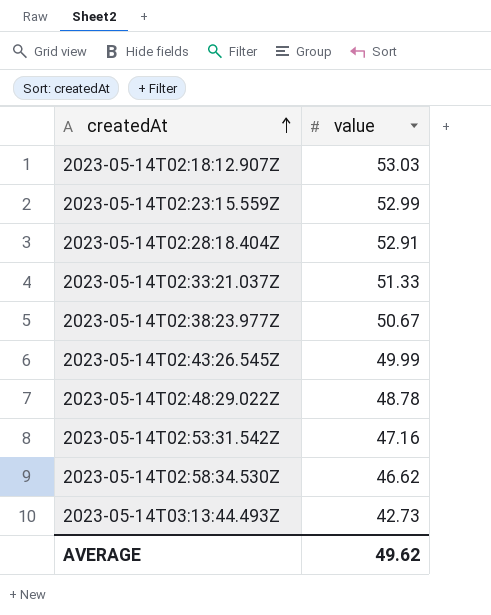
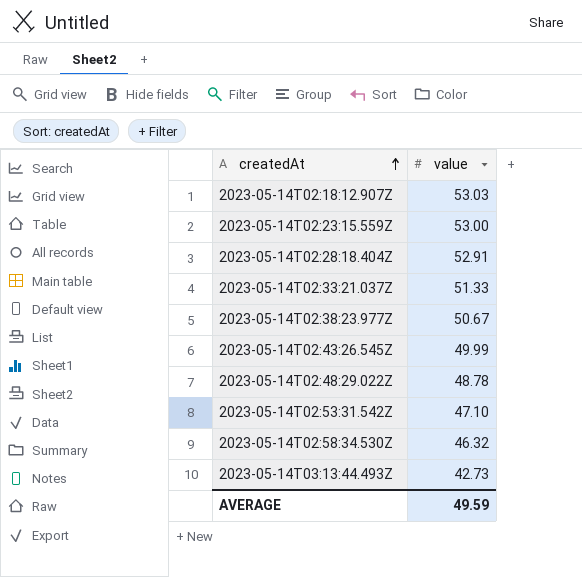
2023-05-14T02:23:15.559Z | value: 52.99 -> 53.00
2023-05-14T02:53:31.542Z | value: 47.16 -> 47.10
2023-05-14T02:58:34.530Z | value: 46.62 -> 46.32
AVERAGE | value: 49.62 -> 49.59

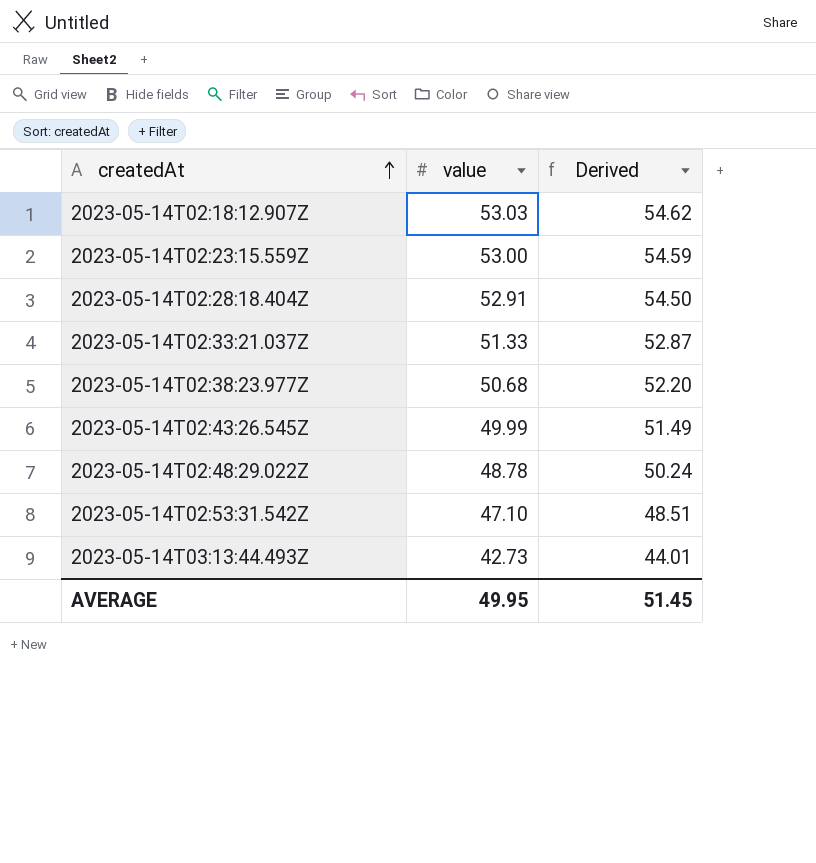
column Derived | formula: none -> [value] * 1.03
row 2023-05-14T02:58:34.530Z: 46.32 -> none
2023-05-14T02:38:23.977Z | value: 50.67 -> 50.68
AVERAGE | value: 49.59 -> 49.95

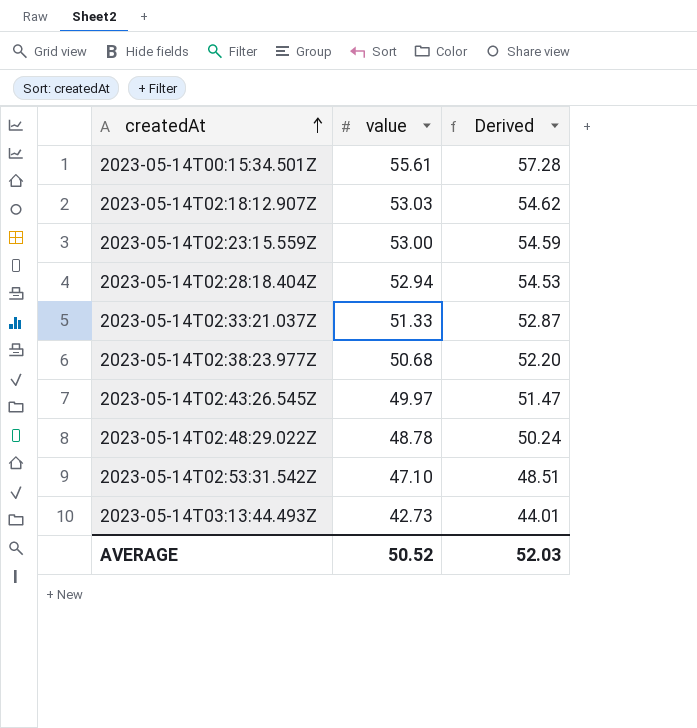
row 2023-05-14T00:15:34.501Z: none -> 55.61 | 57.28
2023-05-14T02:28:18.404Z | value: 52.91 -> 52.94
2023-05-14T02:28:18.404Z | Derived: 54.50 -> 54.53
2023-05-14T02:43:26.545Z | value: 49.99 -> 49.97
2023-05-14T02:43:26.545Z | Derived: 51.49 -> 51.47
AVERAGE | value: 49.95 -> 50.52
AVERAGE | Derived: 51.45 -> 52.03

